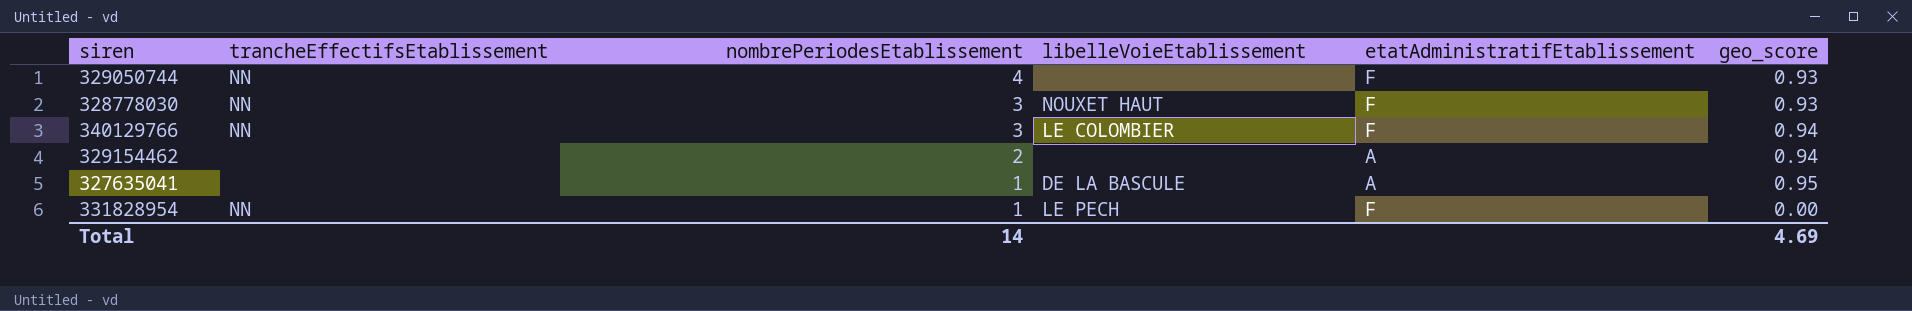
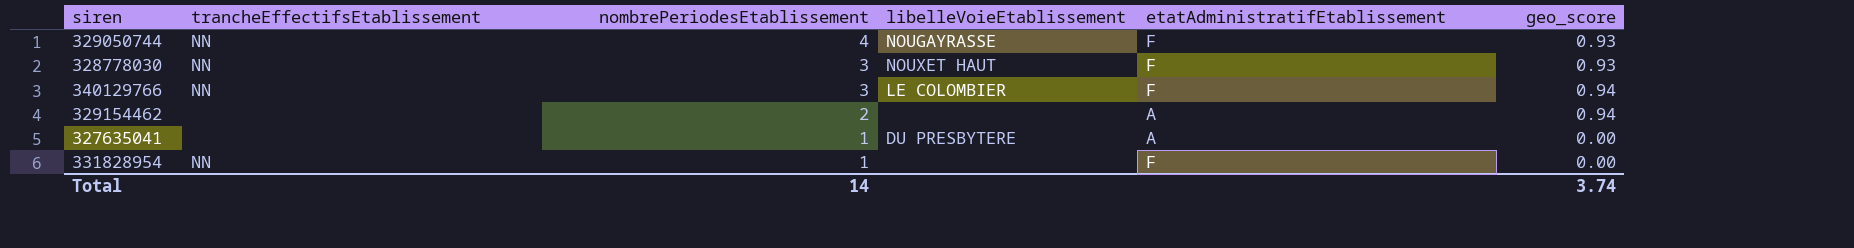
329050744 | libelleVoieEtablissement: none -> NOUGAYRASSE
327635041 | libelleVoieEtablissement: DE LA BASCULE -> DU PRESBYTERE
327635041 | geo_score: 0.95 -> 0.00
331828954 | libelleVoieEtablissement: LE PECH -> none
Total | geo_score: 4.69 -> 3.74

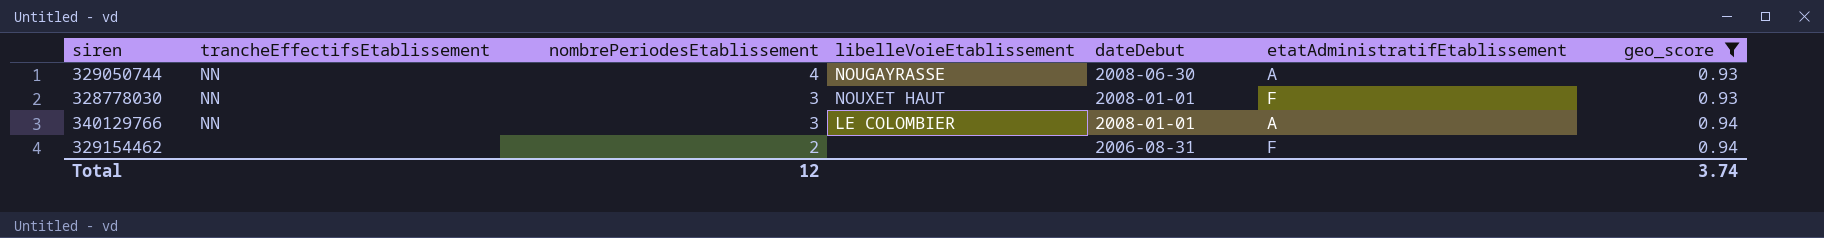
filter: none -> geo_score != 0.00
column dateDebut | position: none -> 5
329050744 | etatAdministratifEtablissement: F -> A
340129766 | etatAdministratifEtablissement: F -> A
329154462 | etatAdministratifEtablissement: A -> F
Total | nombrePeriodesEtablissement: 14 -> 12

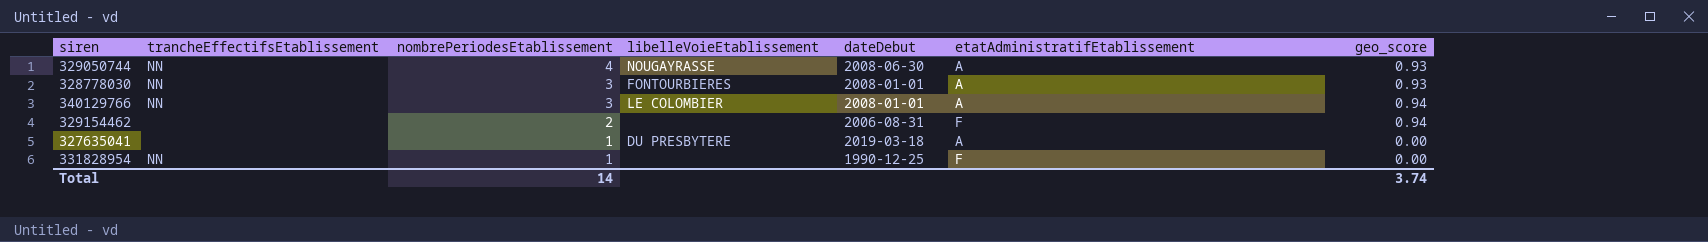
filter: geo_score != 0.00 -> none
328778030 | libelleVoieEtablissement: NOUXET HAUT -> FONTOURBIERES
328778030 | etatAdministratifEtablissement: F -> A
Total | nombrePeriodesEtablissement: 12 -> 14

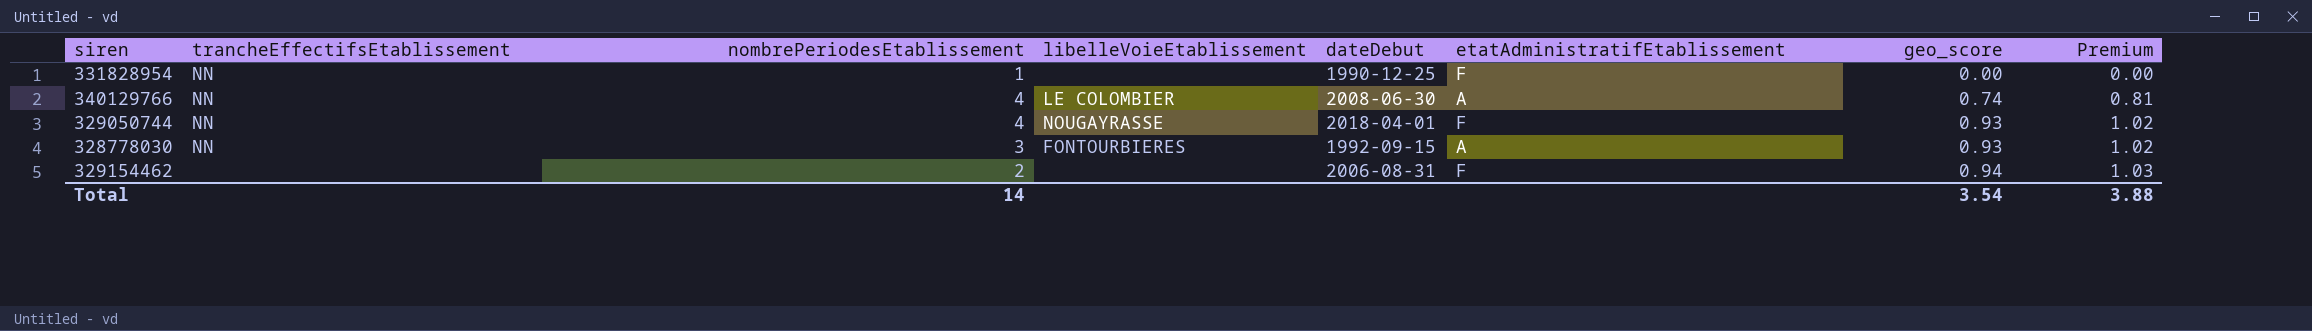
row order: nombrePeriodesEtablissement descending -> geo_score ascending
column Premium | formula: none -> [geo_score] * 1.1
row 327635041: none | 1 | DU PRESBYTERE | 2019-03-18 | A | 0.00 -> none
340129766 | nombrePeriodesEtablissement: 3 -> 4
340129766 | dateDebut: 2008-01-01 -> 2008-06-30
340129766 | geo_score: 0.94 -> 0.74
329050744 | dateDebut: 2008-06-30 -> 2018-04-01
329050744 | etatAdministratifEtablissement: A -> F
328778030 | dateDebut: 2008-01-01 -> 1992-09-15
Total | geo_score: 3.74 -> 3.54

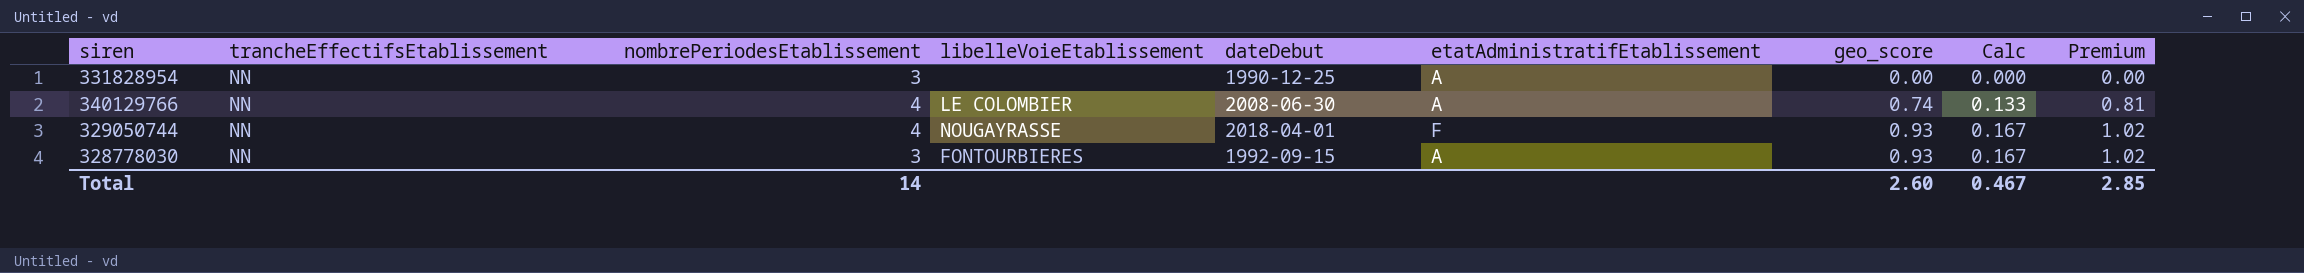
column Calc | formula: none -> [geo_score] * 0.18
row 329154462: none | 2 | none | 2006-08-31 | F | 0.94 | 1.03 -> none
331828954 | nombrePeriodesEtablissement: 1 -> 3
331828954 | etatAdministratifEtablissement: F -> A
Total | geo_score: 3.54 -> 2.60
Total | Premium: 3.88 -> 2.85

